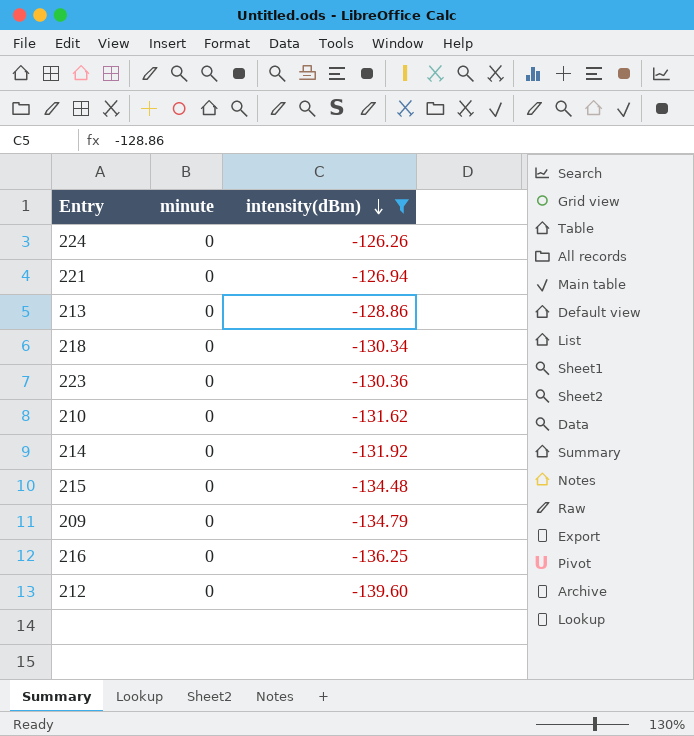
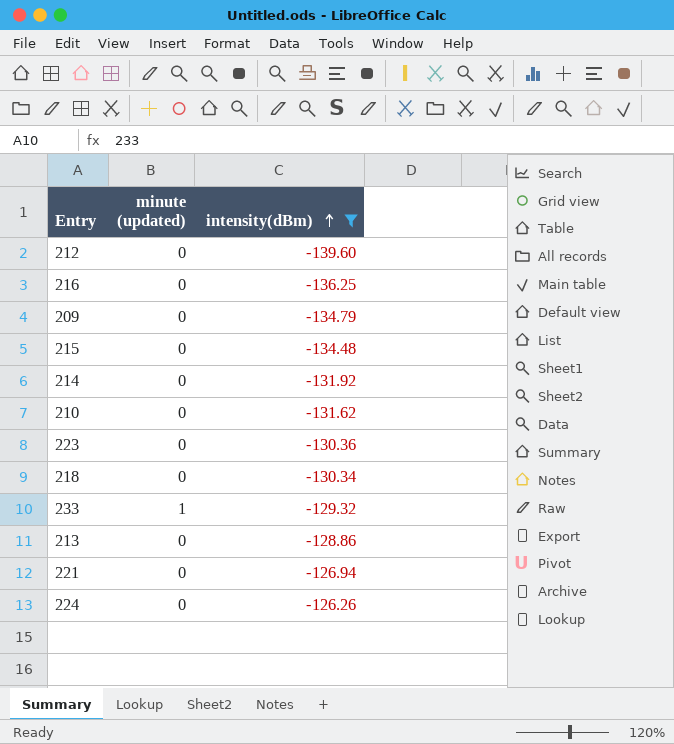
row order: intensity(dBm) descending -> intensity(dBm) ascending
column name: minute -> minute (updated)
row 233: none -> 1 | -129.32

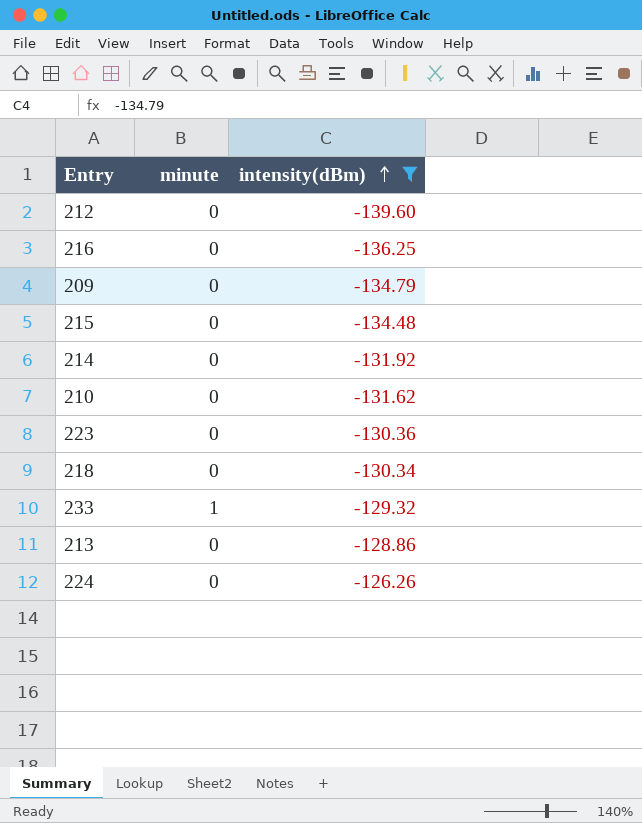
column name: minute (updated) -> minute
row 221: 0 | -126.94 -> none

